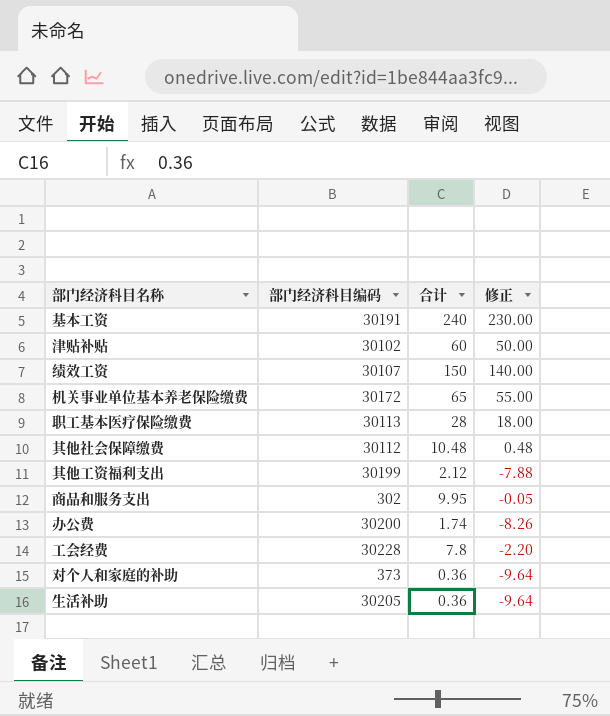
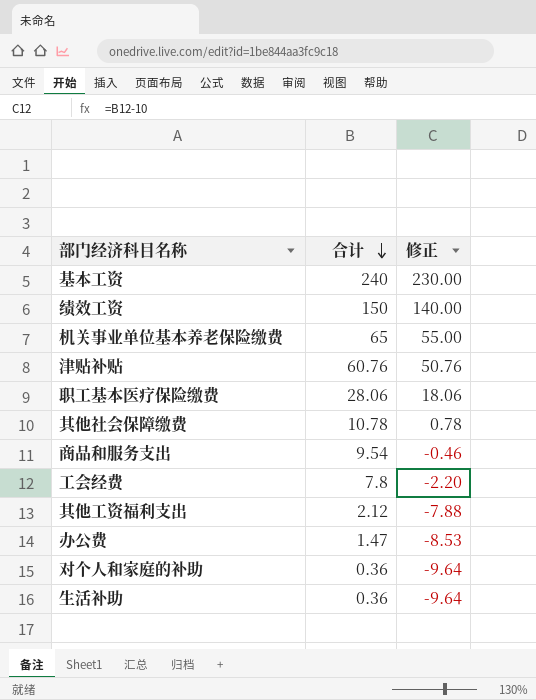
row order: none -> 合计 descending
column 部门经济科目编码 | position: 2 -> none
津贴补贴 | 合计: 60 -> 60.76
津贴补贴 | 修正: 50.00 -> 50.76
职工基本医疗保险缴费 | 合计: 28 -> 28.06
职工基本医疗保险缴费 | 修正: 18.00 -> 18.06
其他社会保障缴费 | 合计: 10.48 -> 10.78
其他社会保障缴费 | 修正: 0.48 -> 0.78
商品和服务支出 | 合计: 9.95 -> 9.54
商品和服务支出 | 修正: -0.05 -> -0.46
办公费 | 合计: 1.74 -> 1.47
办公费 | 修正: -8.26 -> -8.53

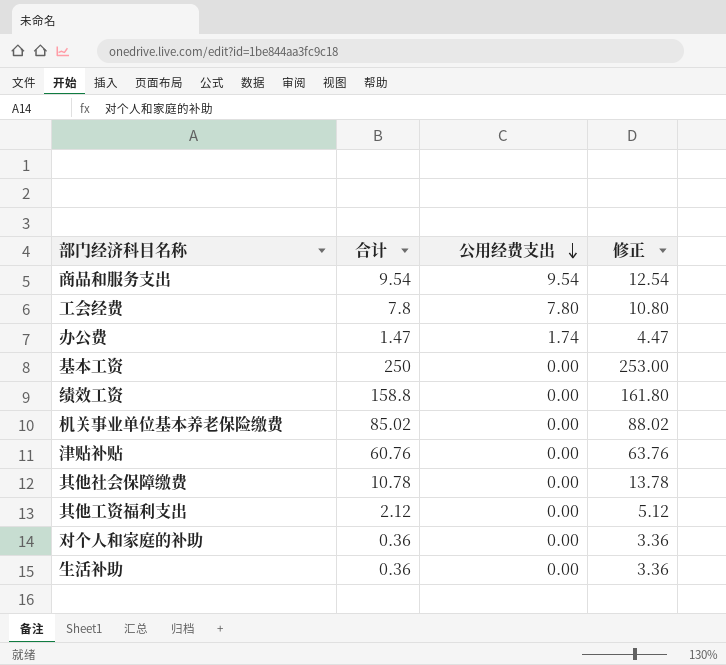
row order: 合计 descending -> 公用经费支出 descending
column 公用经费支出 | position: none -> 3
column 修正 | formula: [合计] - 10 -> [合计] + 3
row 职工基本医疗保险缴费: 28.06 | 18.06 -> none
基本工资 | 合计: 240 -> 250
绩效工资 | 合计: 150 -> 158.8
机关事业单位基本养老保险缴费 | 合计: 65 -> 85.02

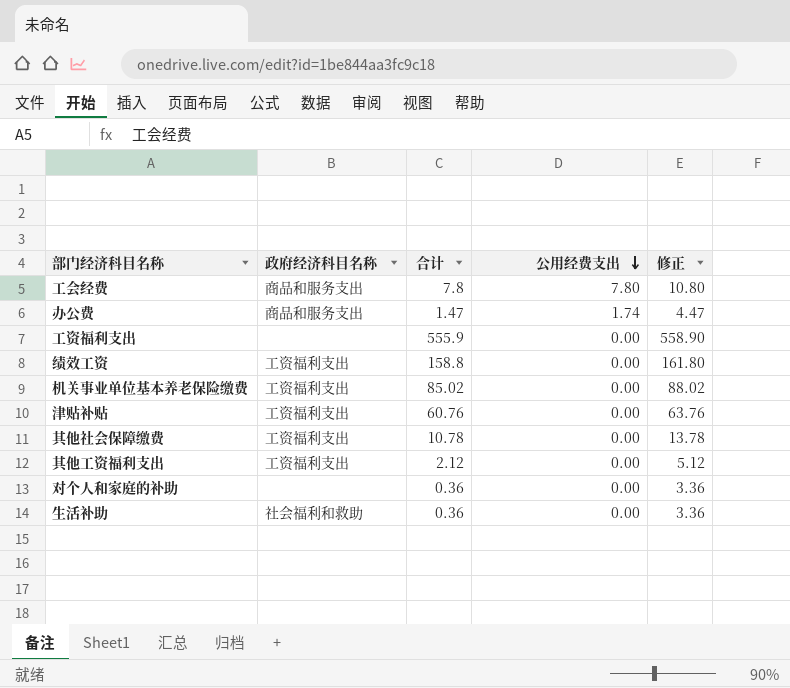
column 政府经济科目名称 | position: none -> 2
row 商品和服务支出: 9.54 | 9.54 | 12.54 -> none
row 基本工资: 250 | 0.00 | 253.00 -> none
row 工资福利支出: none -> none | 555.9 | 0.00 | 558.90

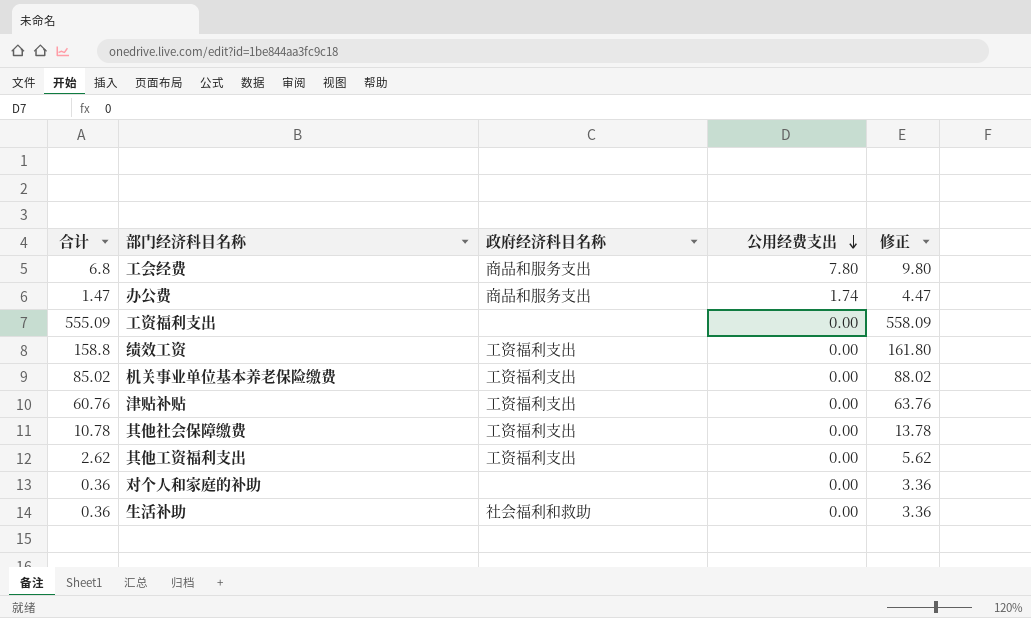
column 合计 | position: 3 -> 1
工会经费 | 合计: 7.8 -> 6.8
工会经费 | 修正: 10.80 -> 9.80
工资福利支出 | 合计: 555.9 -> 555.09
工资福利支出 | 修正: 558.90 -> 558.09
其他工资福利支出 | 合计: 2.12 -> 2.62
其他工资福利支出 | 修正: 5.12 -> 5.62

